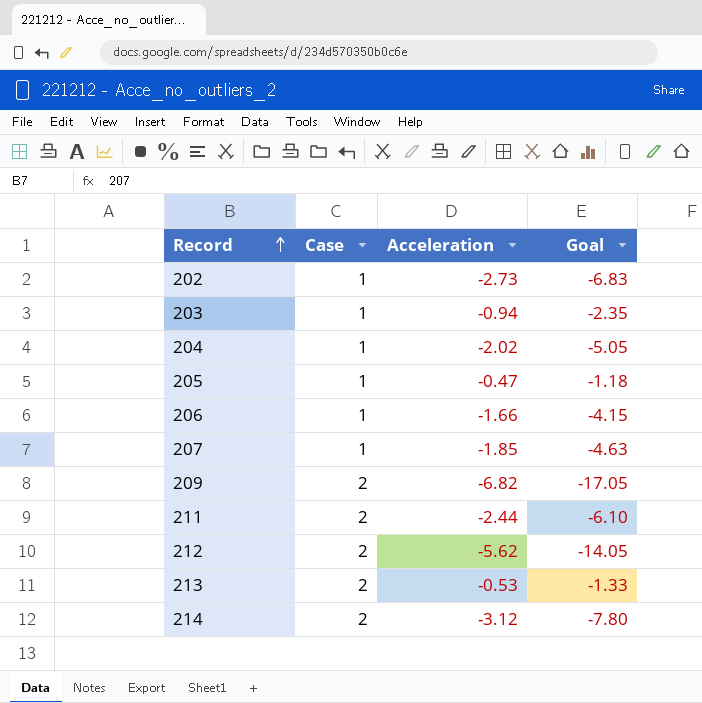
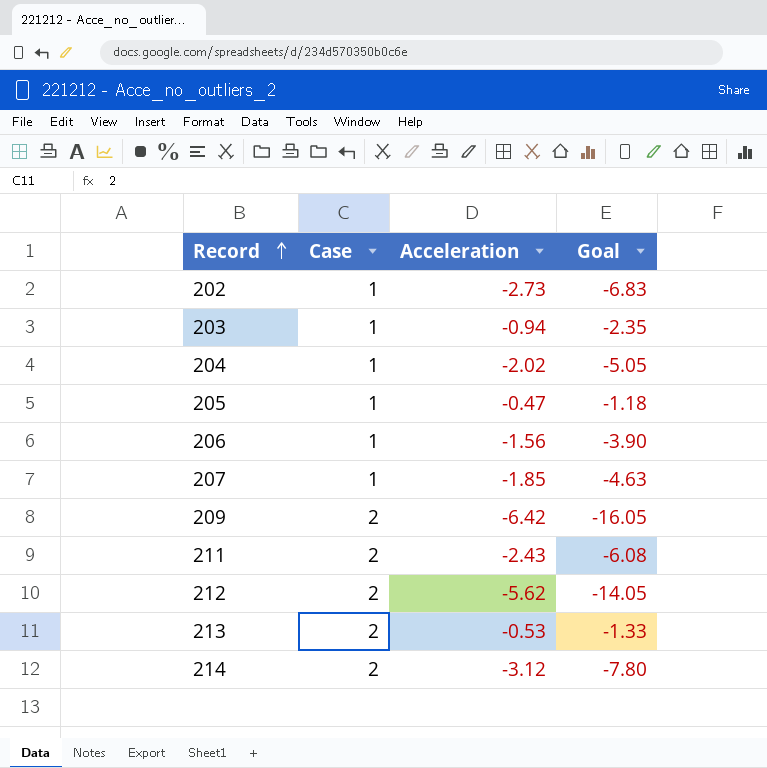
206 | Acceleration: -1.66 -> -1.56
206 | Goal: -4.15 -> -3.90
209 | Acceleration: -6.82 -> -6.42
209 | Goal: -17.05 -> -16.05
211 | Acceleration: -2.44 -> -2.43
211 | Goal: -6.10 -> -6.08

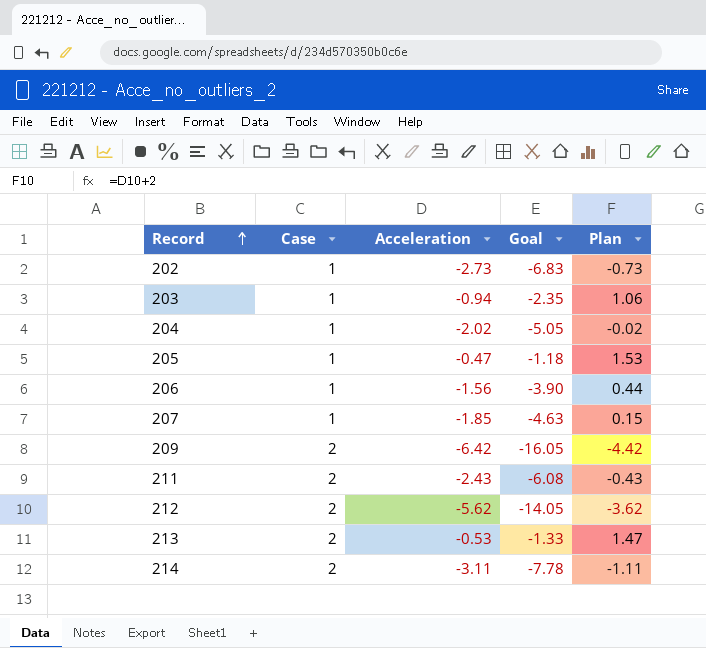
column Plan | formula: none -> [Acceleration] + 2
214 | Acceleration: -3.12 -> -3.11
214 | Goal: -7.80 -> -7.78

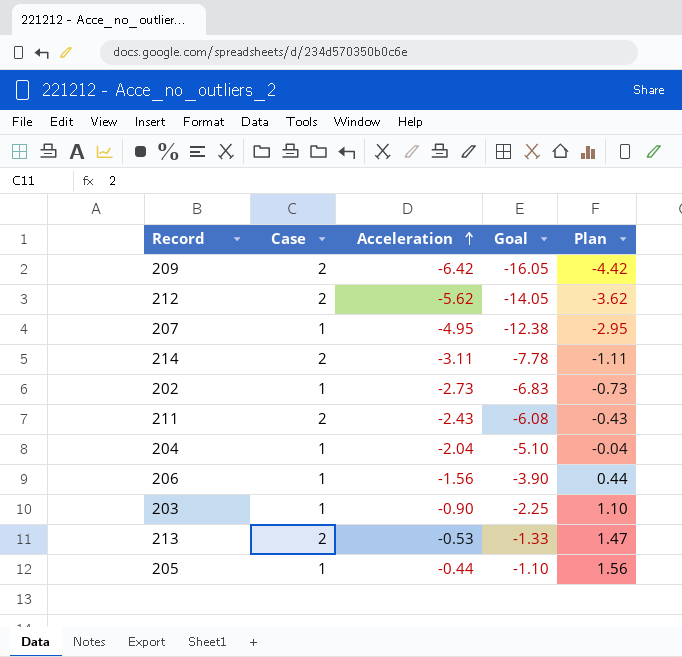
row order: Record ascending -> Acceleration ascending
207 | Acceleration: -1.85 -> -4.95
207 | Goal: -4.63 -> -12.38
207 | Plan: 0.15 -> -2.95
204 | Acceleration: -2.02 -> -2.04
204 | Goal: -5.05 -> -5.10
204 | Plan: -0.02 -> -0.04
203 | Acceleration: -0.94 -> -0.90
203 | Goal: -2.35 -> -2.25
203 | Plan: 1.06 -> 1.10
205 | Acceleration: -0.47 -> -0.44
205 | Goal: -1.18 -> -1.10
205 | Plan: 1.53 -> 1.56

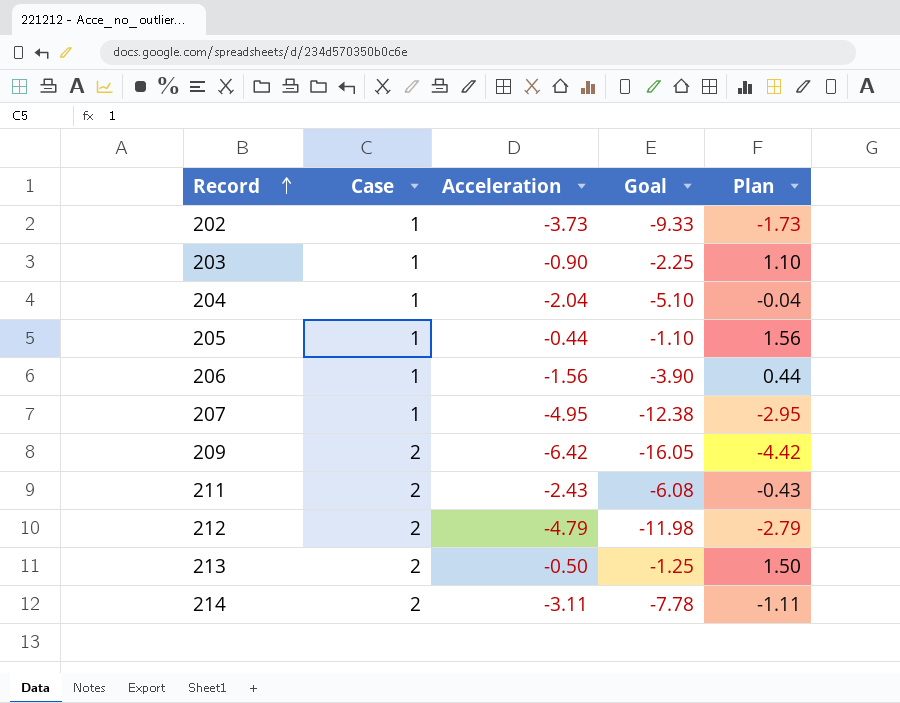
row order: Acceleration ascending -> Record ascending
202 | Acceleration: -2.73 -> -3.73
202 | Goal: -6.83 -> -9.33
202 | Plan: -0.73 -> -1.73
212 | Acceleration: -5.62 -> -4.79
212 | Goal: -14.05 -> -11.98
212 | Plan: -3.62 -> -2.79
213 | Acceleration: -0.53 -> -0.50
213 | Goal: -1.33 -> -1.25
213 | Plan: 1.47 -> 1.50

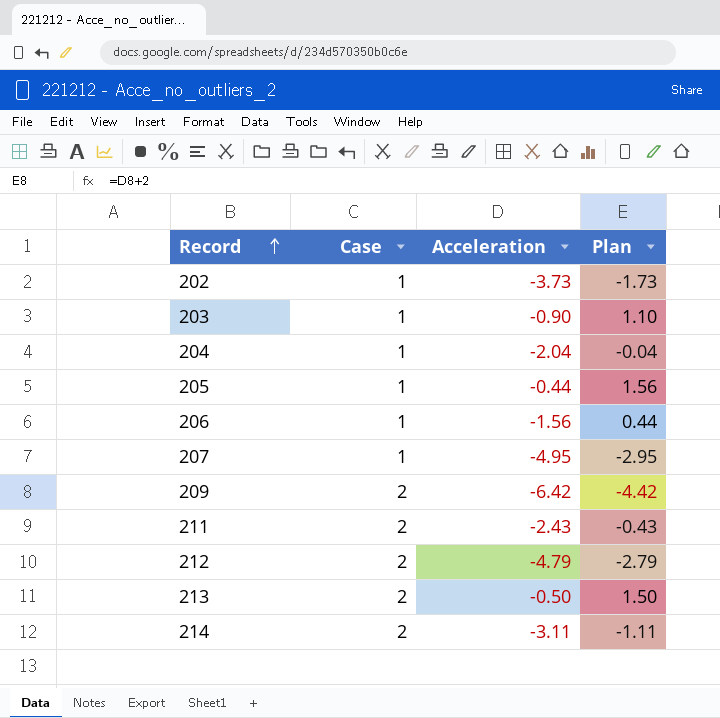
column Goal | formula: [Acceleration] * 2.5 -> none

